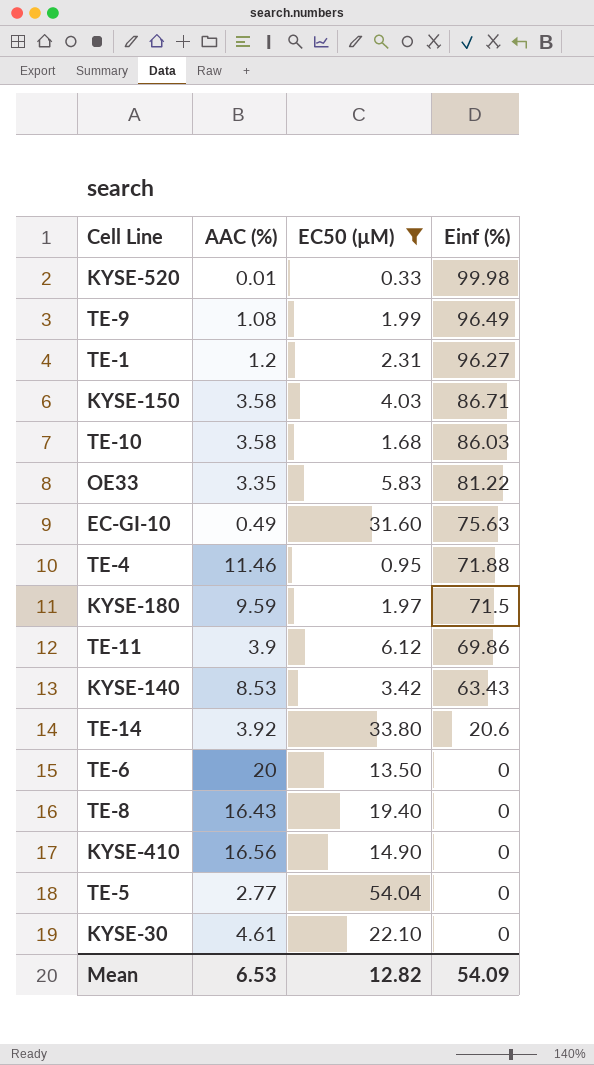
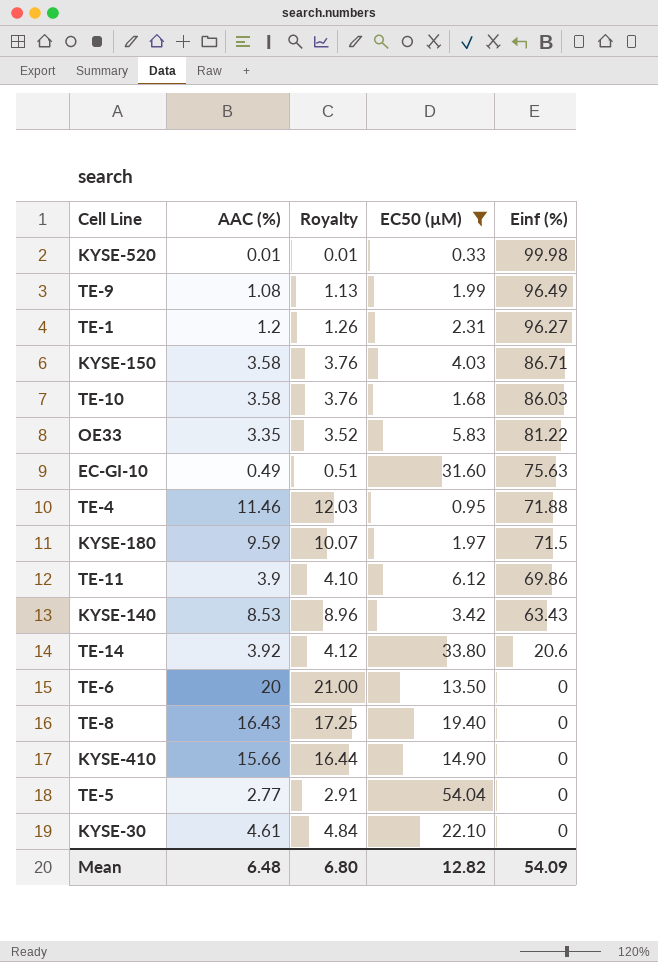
column Royalty | formula: none -> [AAC (%)] * 1.05
KYSE-410 | AAC (%): 16.56 -> 15.66
Mean | AAC (%): 6.53 -> 6.48

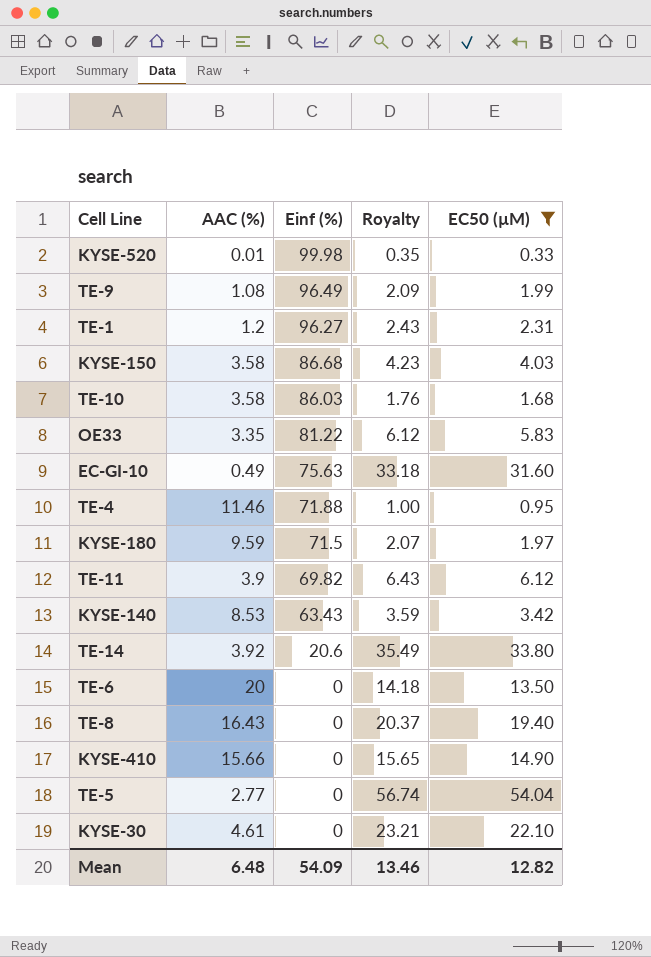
column Einf (%) | position: 5 -> 3
column Royalty | formula: [AAC (%)] * 1.05 -> [EC50 (µM)] * 1.05
KYSE-150 | Einf (%): 86.71 -> 86.68
TE-11 | Einf (%): 69.86 -> 69.82
Mean | Royalty: 6.80 -> 13.46

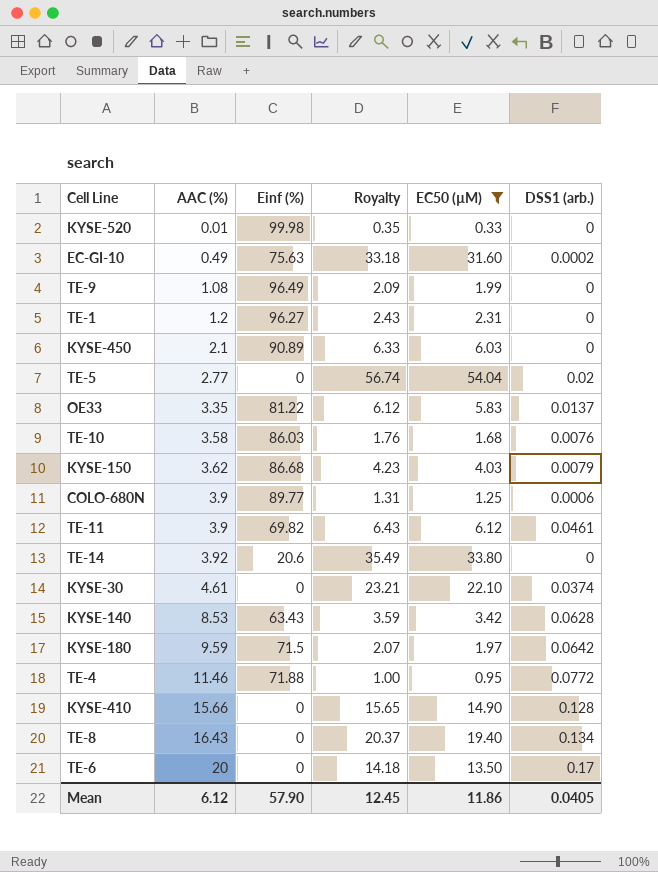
row order: Einf (%) descending -> AAC (%) ascending
column DSS1 (arb.) | position: none -> 6
row KYSE-450: none -> 2.1 | 90.89 | 6.33 | 6.03 | 0
KYSE-150 | AAC (%): 3.58 -> 3.62
row COLO-680N: none -> 3.9 | 89.77 | 1.31 | 1.25 | 0.0006
Mean | AAC (%): 6.48 -> 6.12
Mean | Einf (%): 54.09 -> 57.90
Mean | Royalty: 13.46 -> 12.45
Mean | EC50 (µM): 12.82 -> 11.86

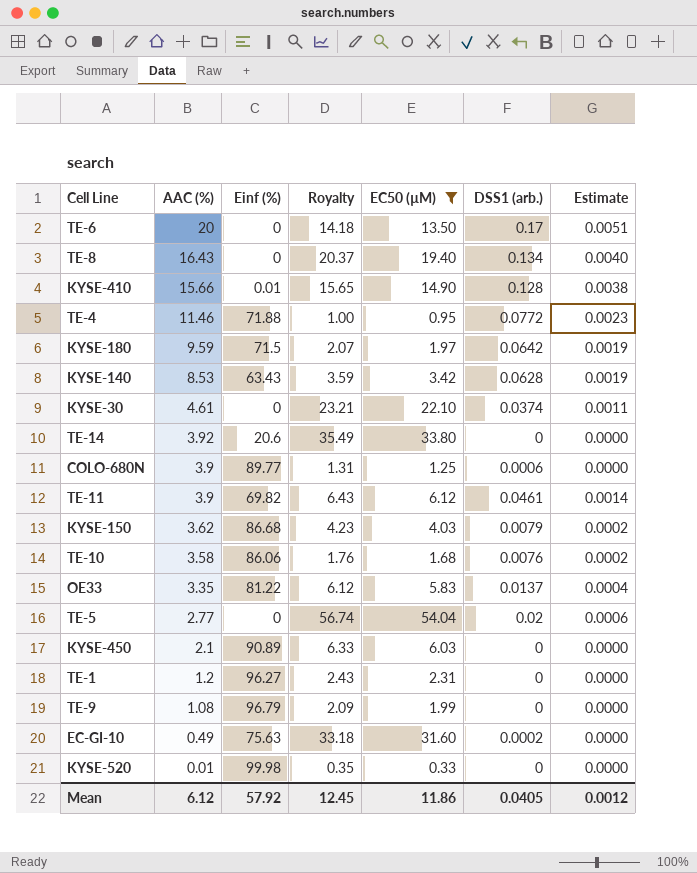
row order: AAC (%) ascending -> AAC (%) descending
column Estimate | formula: none -> [DSS1 (arb.)] * 0.03
KYSE-410 | Einf (%): 0 -> 0.01
TE-10 | Einf (%): 86.03 -> 86.06
TE-9 | Einf (%): 96.49 -> 96.79
Mean | Einf (%): 57.90 -> 57.92

